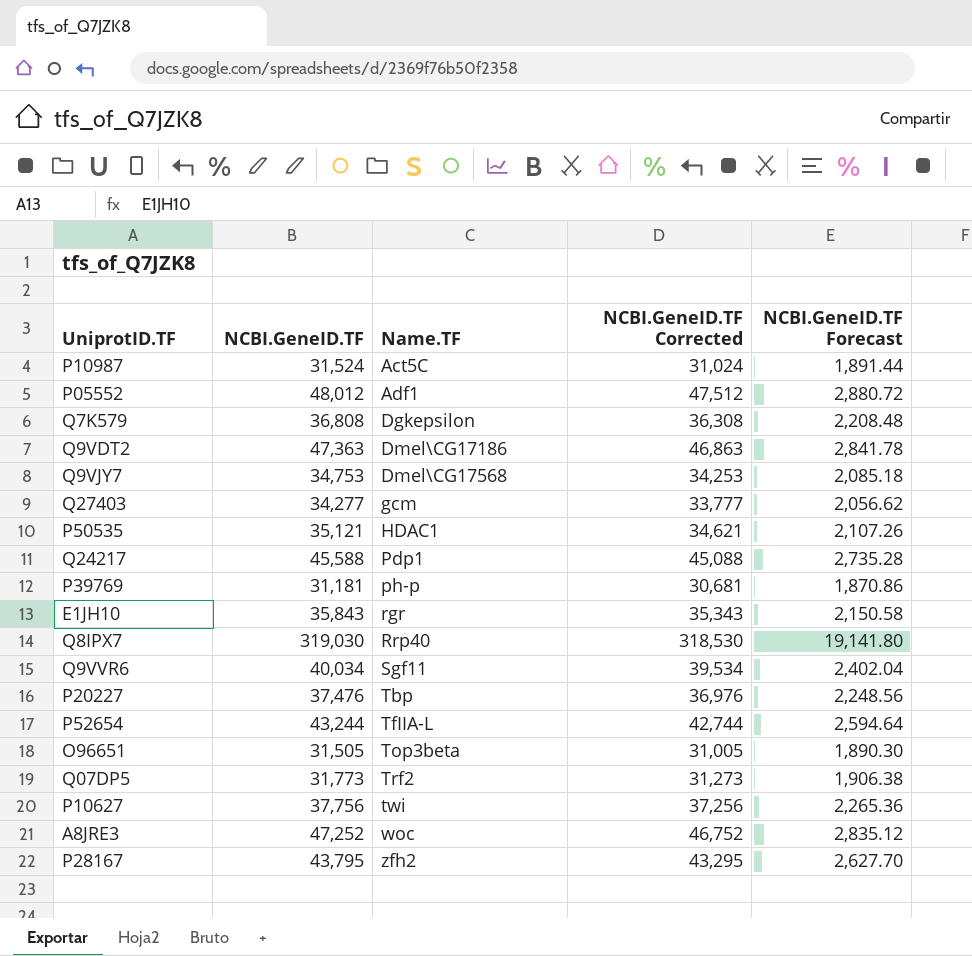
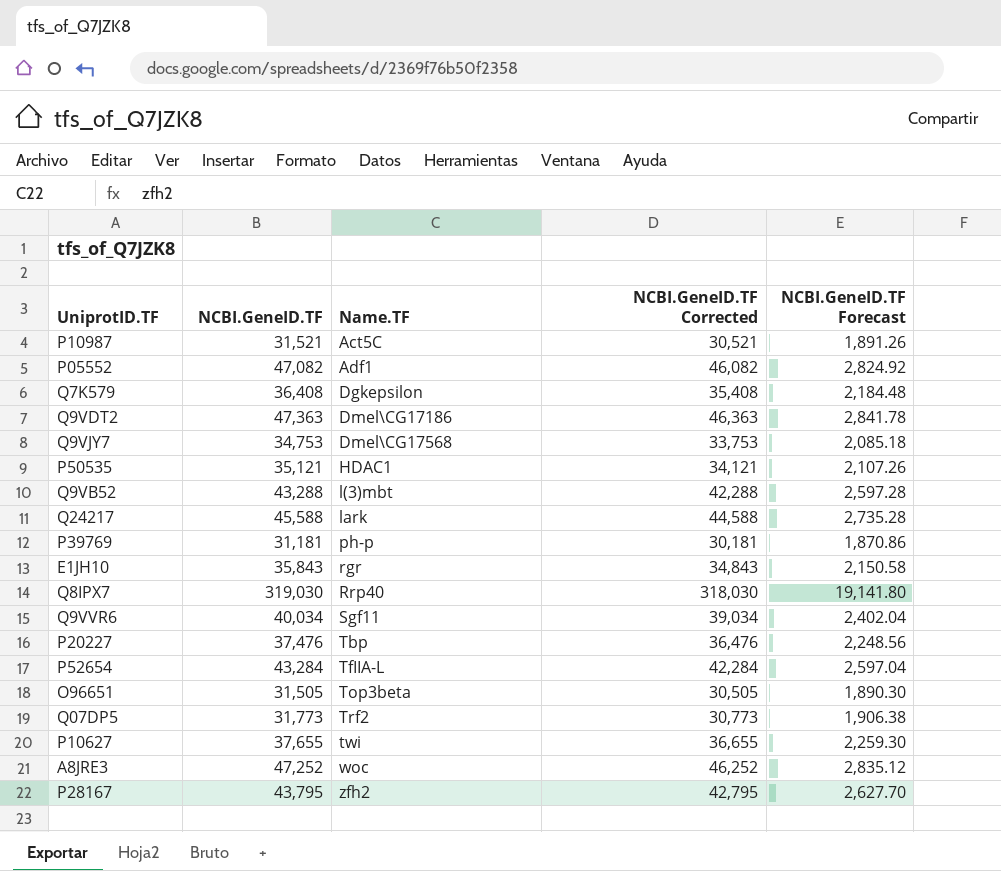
column NCBI.GeneID.TF Corrected | formula: [NCBI.GeneID.TF] - 500 -> [NCBI.GeneID.TF] - 1000
row Q27403: 34,277 | gcm | 33,777 | 2,056.62 -> none
P10987 | NCBI.GeneID.TF: 31,524 -> 31,521
P10987 | NCBI.GeneID.TF Forecast: 1,891.44 -> 1,891.26
P05552 | NCBI.GeneID.TF: 48,012 -> 47,082
P05552 | NCBI.GeneID.TF Forecast: 2,880.72 -> 2,824.92
Q7K579 | NCBI.GeneID.TF: 36,808 -> 36,408
Q7K579 | NCBI.GeneID.TF Forecast: 2,208.48 -> 2,184.48
row Q9VB52: none -> 43,288 | l(3)mbt | 42,288 | 2,597.28
Q24217 | Name.TF: Pdp1 -> lark
P52654 | NCBI.GeneID.TF: 43,244 -> 43,284
P52654 | NCBI.GeneID.TF Forecast: 2,594.64 -> 2,597.04
P10627 | NCBI.GeneID.TF: 37,756 -> 37,655
P10627 | NCBI.GeneID.TF Forecast: 2,265.36 -> 2,259.30

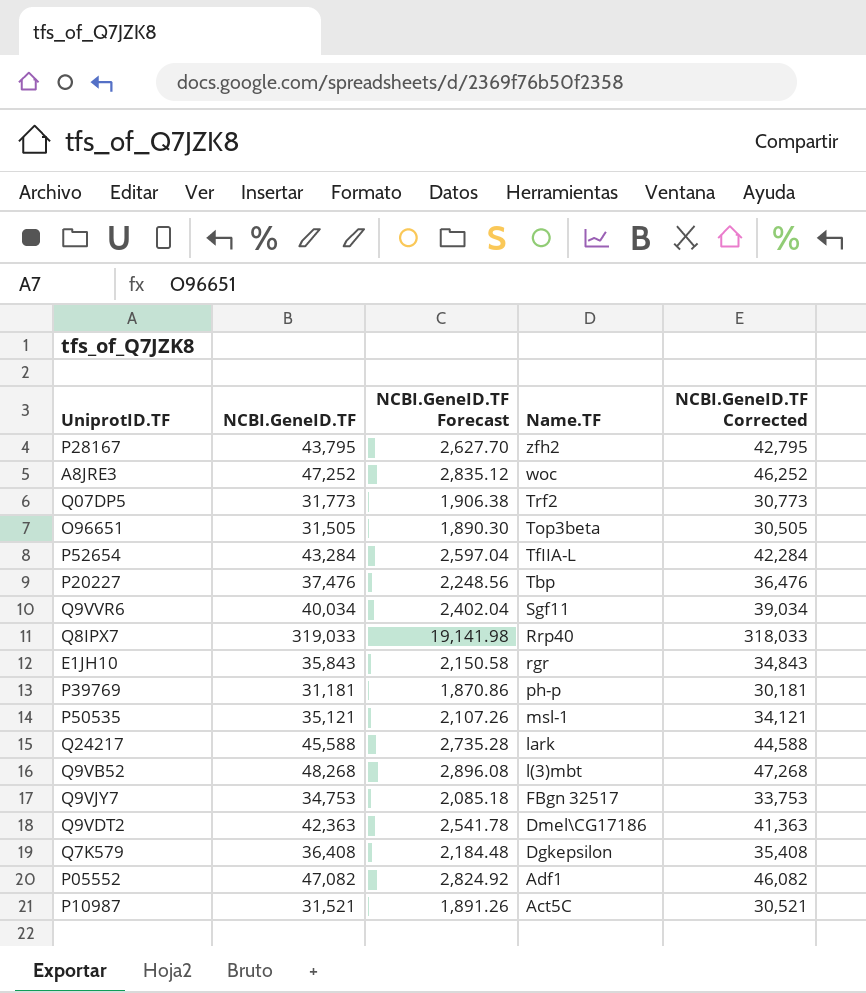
row order: Name.TF ascending -> Name.TF descending
column NCBI.GeneID.TF Forecast | position: 5 -> 3
row P10627: 37,655 | twi | 36,655 | 2,259.30 -> none
Q8IPX7 | NCBI.GeneID.TF: 319,030 -> 319,033
Q8IPX7 | NCBI.GeneID.TF Forecast: 19,141.80 -> 19,141.98
Q8IPX7 | NCBI.GeneID.TF Corrected: 318,030 -> 318,033
P50535 | Name.TF: HDAC1 -> msl-1
Q9VB52 | NCBI.GeneID.TF: 43,288 -> 48,268
Q9VB52 | NCBI.GeneID.TF Forecast: 2,597.28 -> 2,896.08
Q9VB52 | NCBI.GeneID.TF Corrected: 42,288 -> 47,268
Q9VJY7 | Name.TF: Dmel\CG17568 -> FBgn 32517
Q9VDT2 | NCBI.GeneID.TF: 47,363 -> 42,363
Q9VDT2 | NCBI.GeneID.TF Forecast: 2,841.78 -> 2,541.78
Q9VDT2 | NCBI.GeneID.TF Corrected: 46,363 -> 41,363

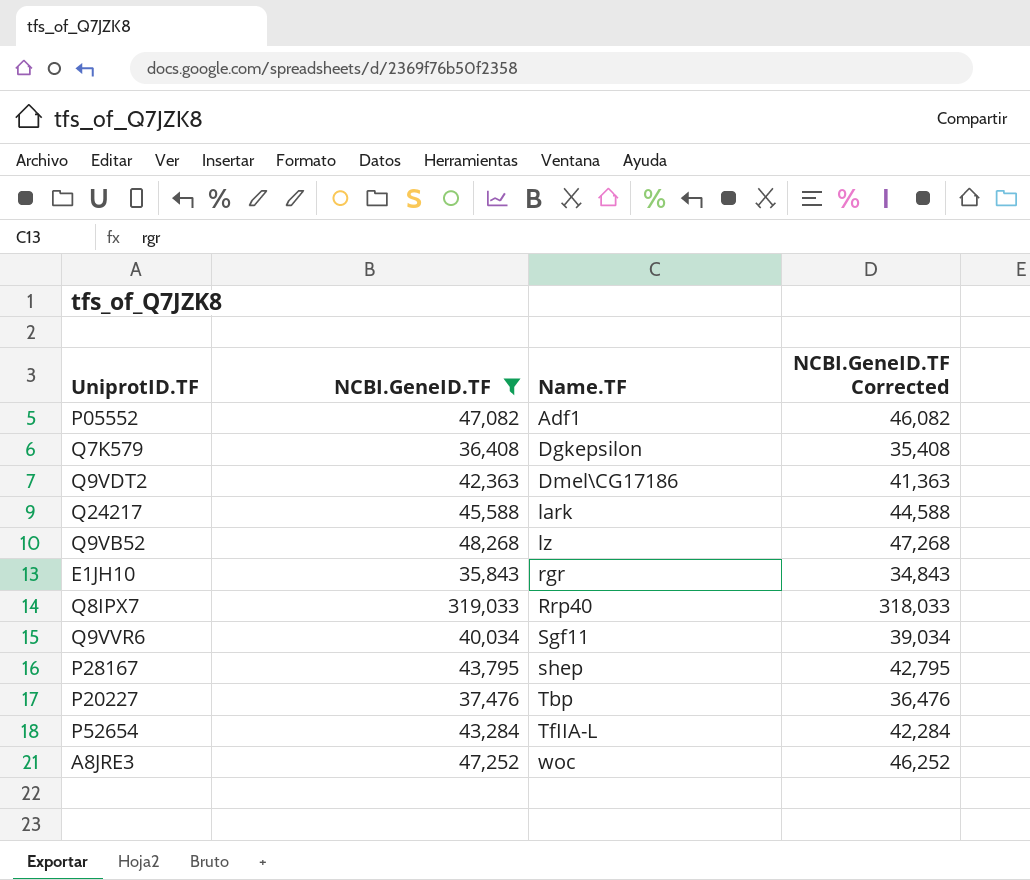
filter: none -> NCBI.GeneID.TF >= 35,843
row order: Name.TF descending -> Name.TF ascending
column NCBI.GeneID.TF Forecast | formula: [NCBI.GeneID.TF] * 0.06 -> none
Q9VB52 | Name.TF: l(3)mbt -> lz
P28167 | Name.TF: zfh2 -> shep

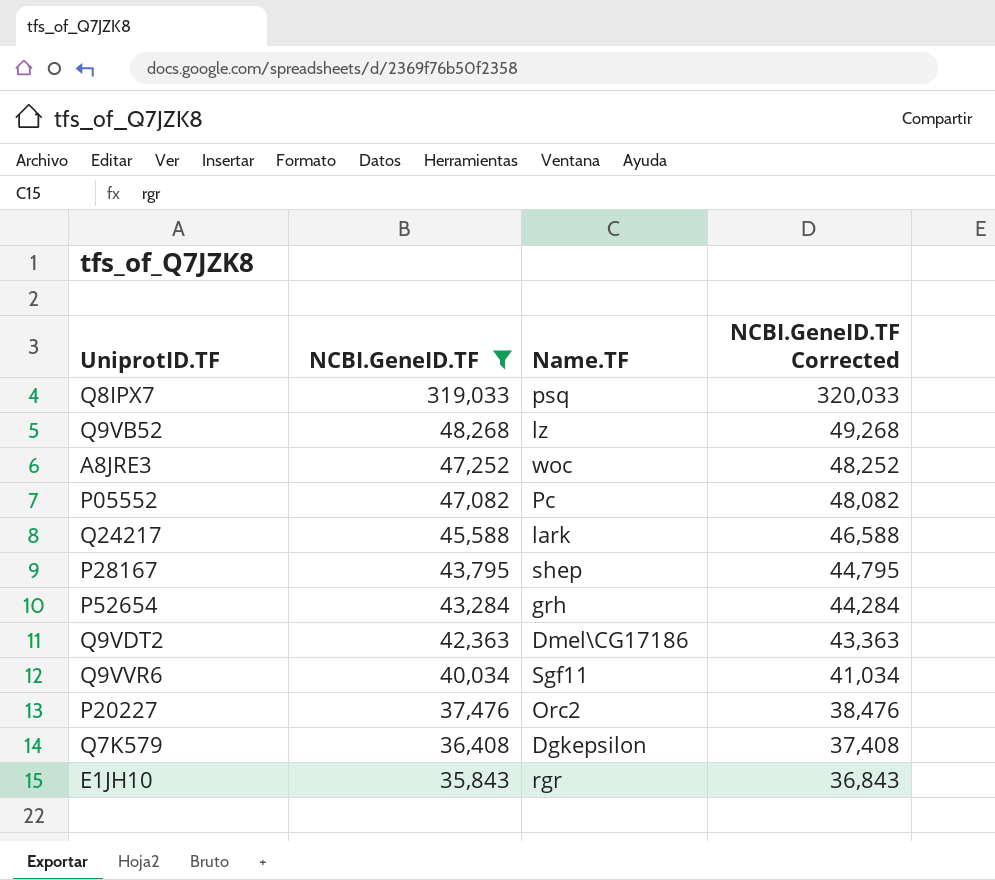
row order: Name.TF ascending -> NCBI.GeneID.TF descending
column NCBI.GeneID.TF Corrected | formula: [NCBI.GeneID.TF] - 1000 -> [NCBI.GeneID.TF] + 1000
Q8IPX7 | Name.TF: Rrp40 -> psq
P05552 | Name.TF: Adf1 -> Pc
P52654 | Name.TF: TfIIA-L -> grh
P20227 | Name.TF: Tbp -> Orc2

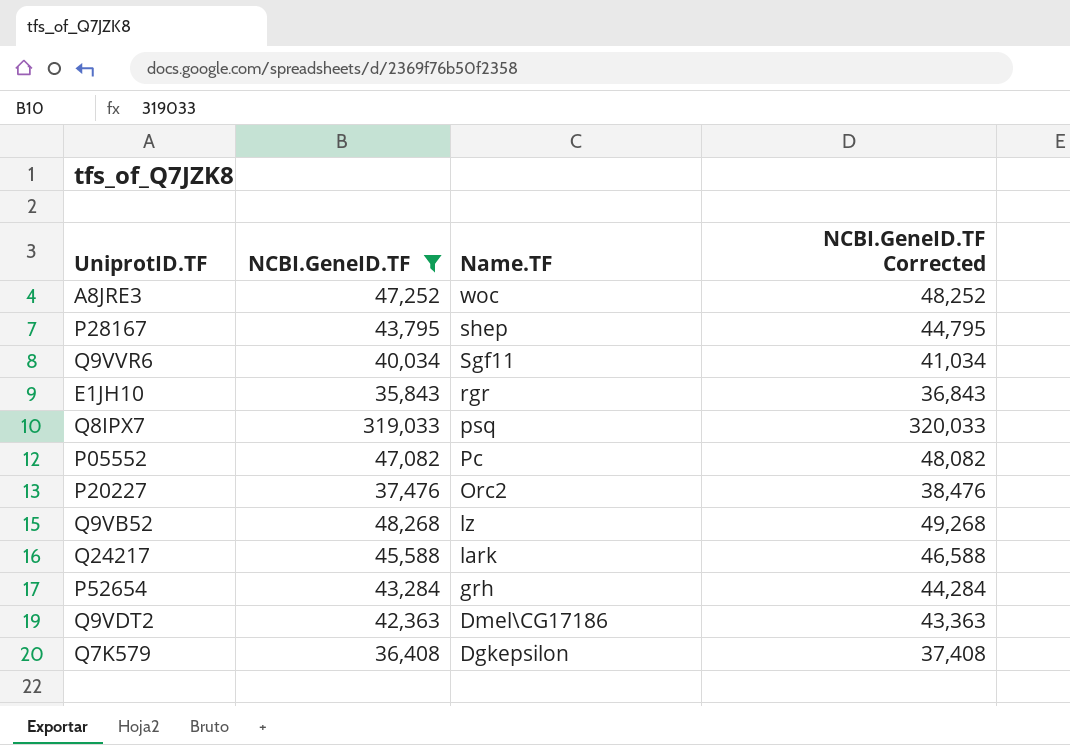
row order: NCBI.GeneID.TF descending -> Name.TF descending

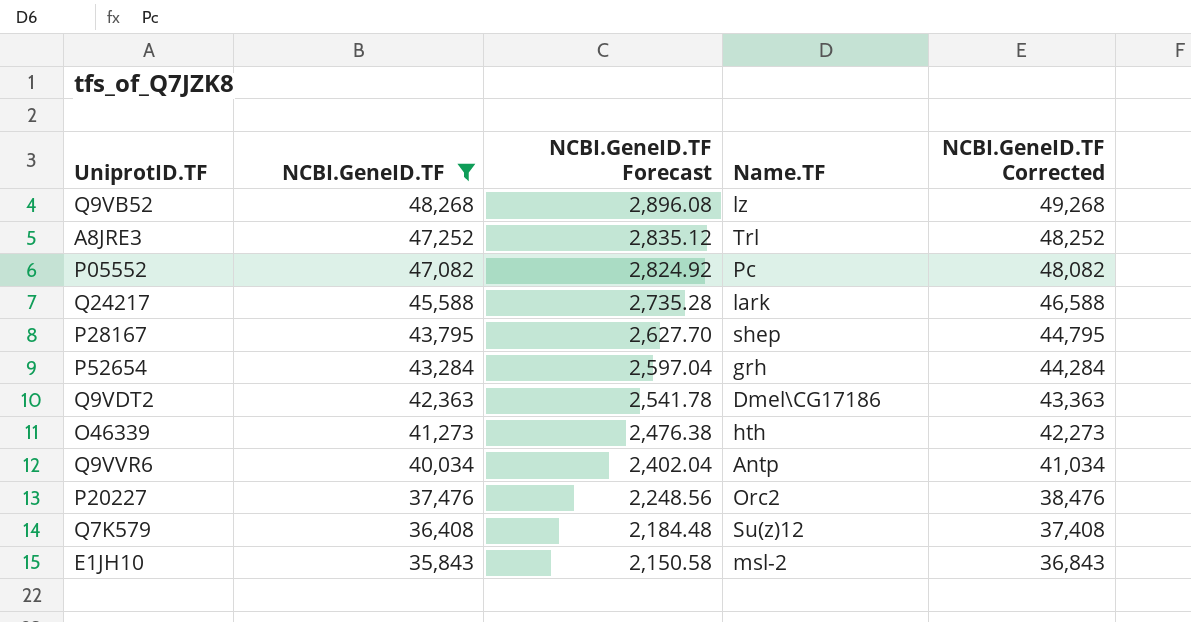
row order: Name.TF descending -> NCBI.GeneID.TF descending
column NCBI.GeneID.TF Forecast | formula: none -> [NCBI.GeneID.TF] * 0.06
row Q8IPX7: 319,033 | psq | 320,033 -> none
A8JRE3 | Name.TF: woc -> Trl
row O46339: none -> 41,273 | 2,476.38 | hth | 42,273
Q9VVR6 | Name.TF: Sgf11 -> Antp
Q7K579 | Name.TF: Dgkepsilon -> Su(z)12
E1JH10 | Name.TF: rgr -> msl-2

